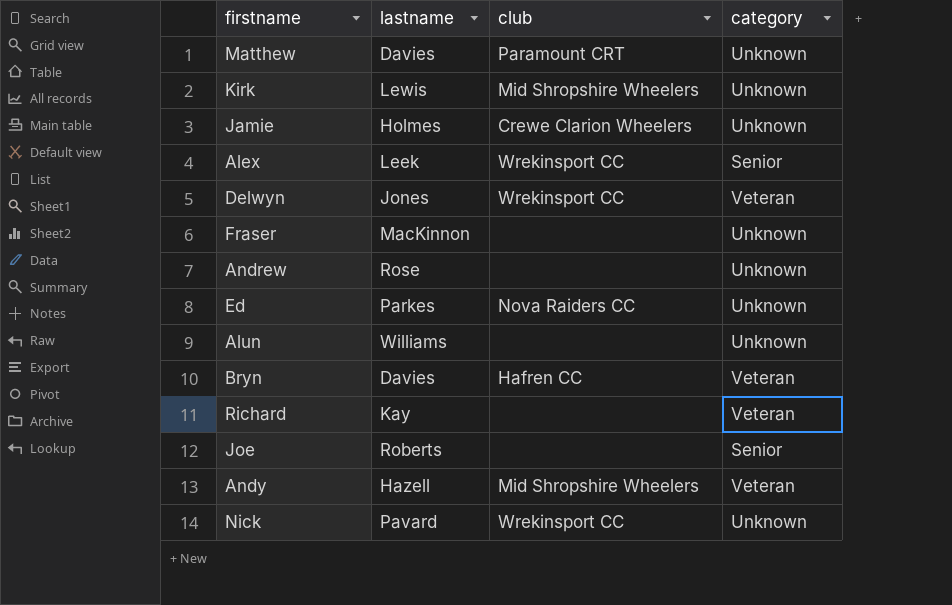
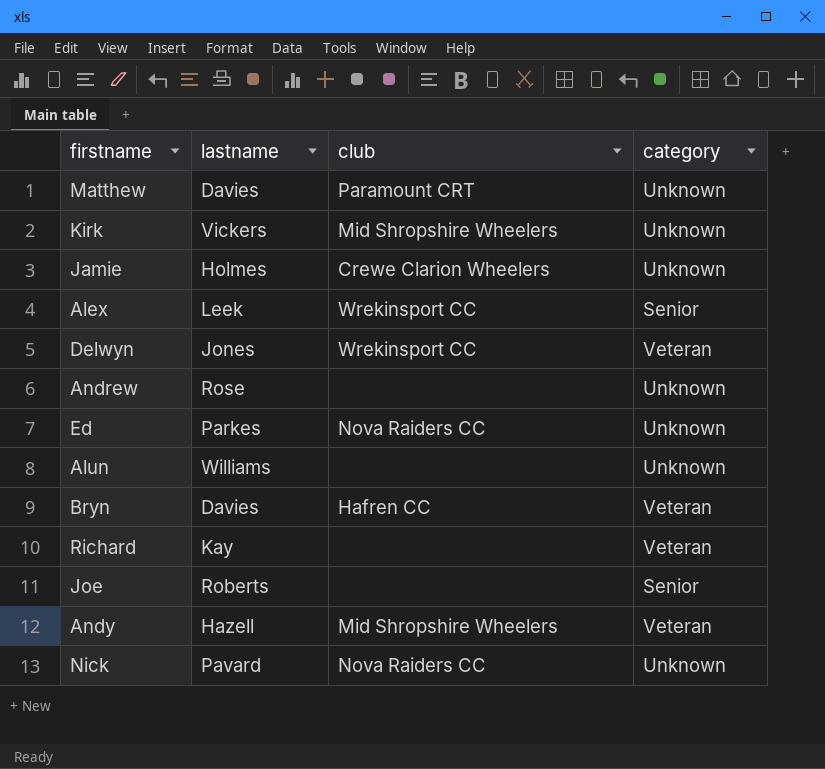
row Fraser: MacKinnon | none | Unknown -> none
Kirk | lastname: Lewis -> Vickers
Nick | club: Wrekinsport CC -> Nova Raiders CC

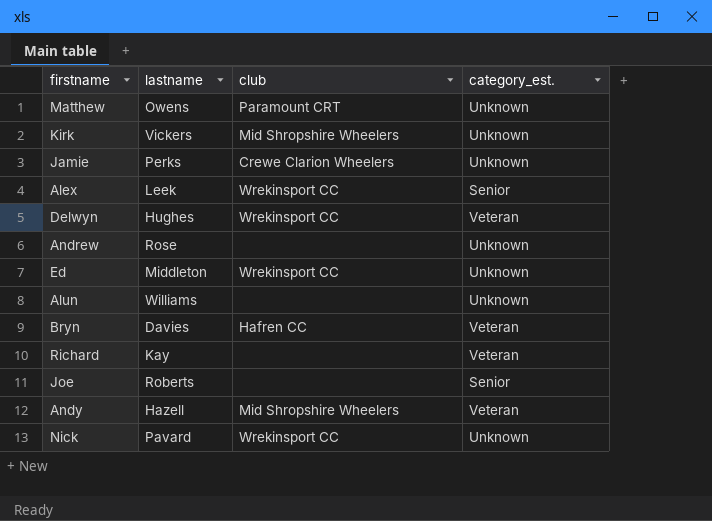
column name: category -> category_est.
Matthew | lastname: Davies -> Owens
Jamie | lastname: Holmes -> Perks
Delwyn | lastname: Jones -> Hughes
Ed | lastname: Parkes -> Middleton
Ed | club: Nova Raiders CC -> Wrekinsport CC
Nick | club: Nova Raiders CC -> Wrekinsport CC

